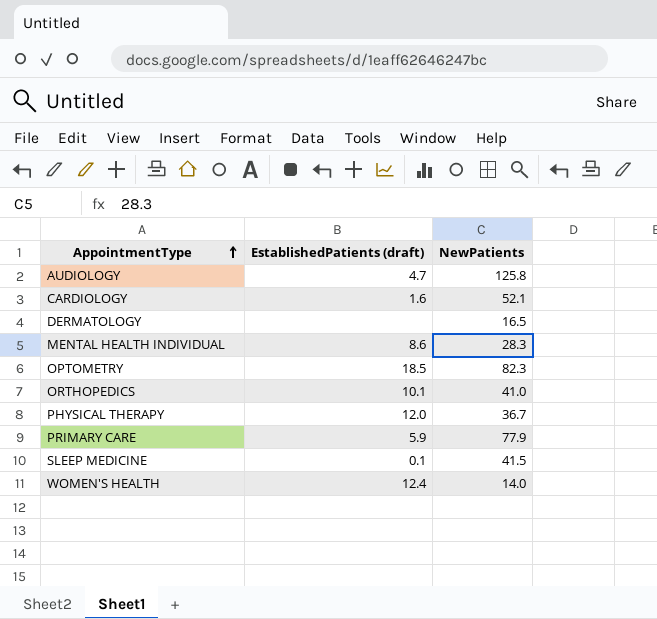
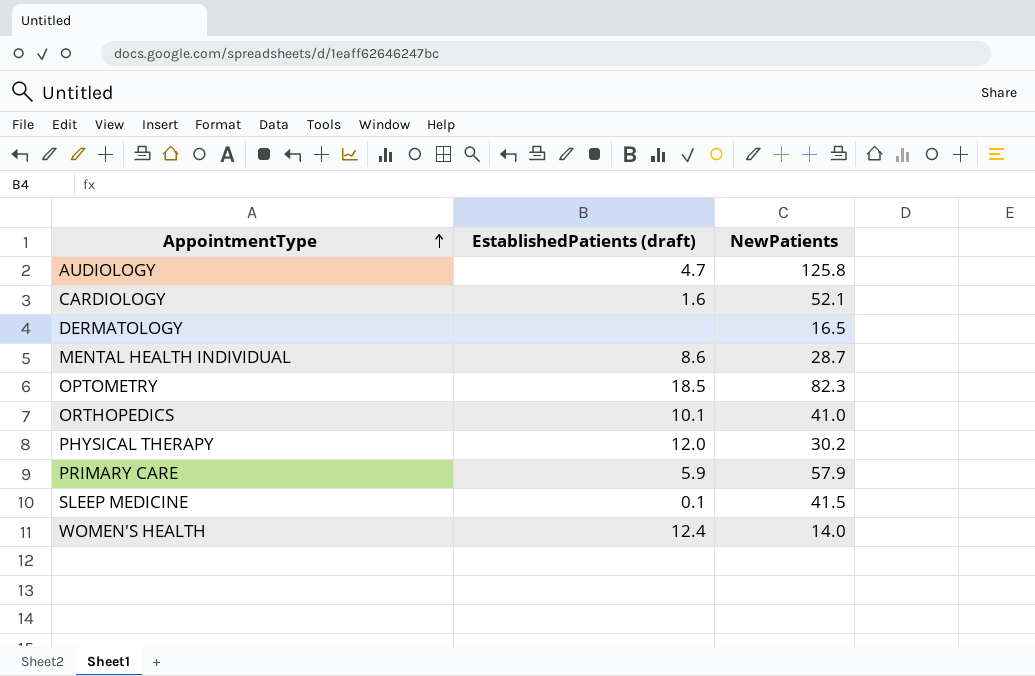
MENTAL HEALTH INDIVIDUAL | NewPatients: 28.3 -> 28.7
PHYSICAL THERAPY | NewPatients: 36.7 -> 30.2
PRIMARY CARE | NewPatients: 77.9 -> 57.9

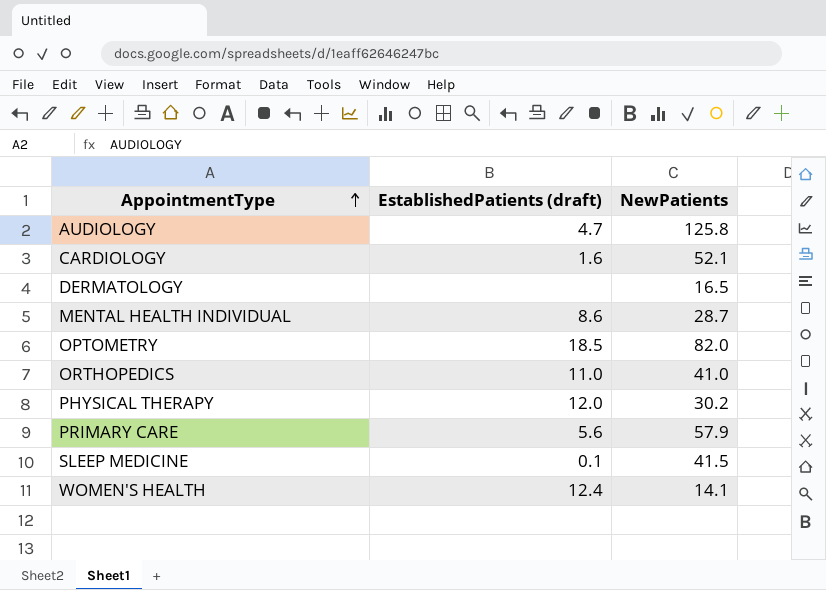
OPTOMETRY | NewPatients: 82.3 -> 82.0
ORTHOPEDICS | EstablishedPatients (draft): 10.1 -> 11.0
PRIMARY CARE | EstablishedPatients (draft): 5.9 -> 5.6
WOMEN'S HEALTH | NewPatients: 14.0 -> 14.1

